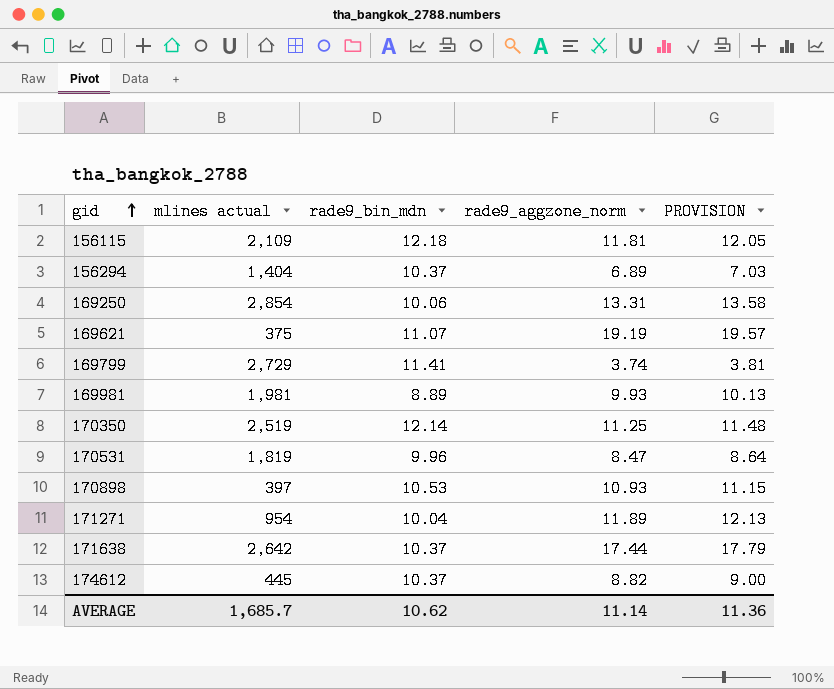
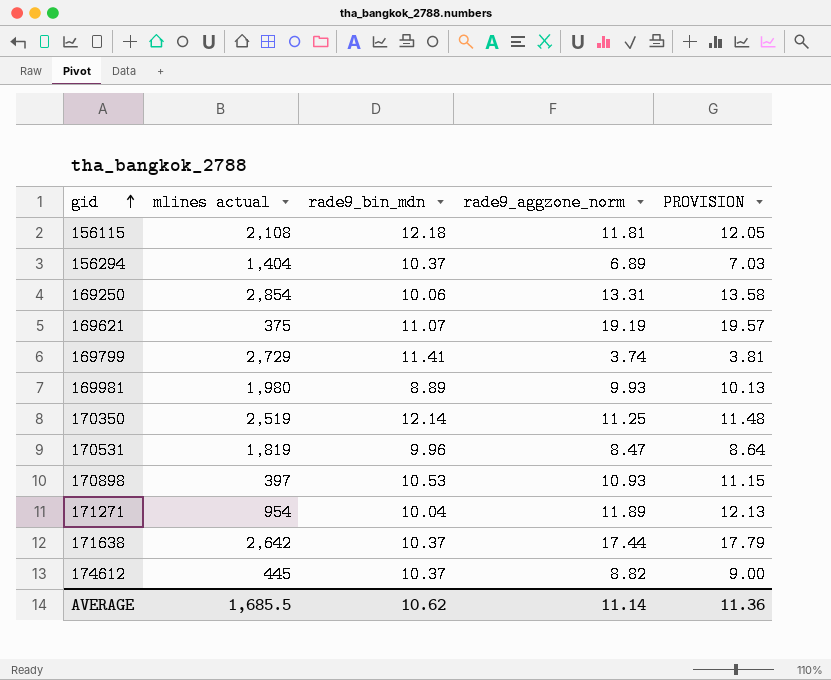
156115 | mlines actual: 2,109 -> 2,108
169981 | mlines actual: 1,981 -> 1,980
AVERAGE | mlines actual: 1,685.7 -> 1,685.5

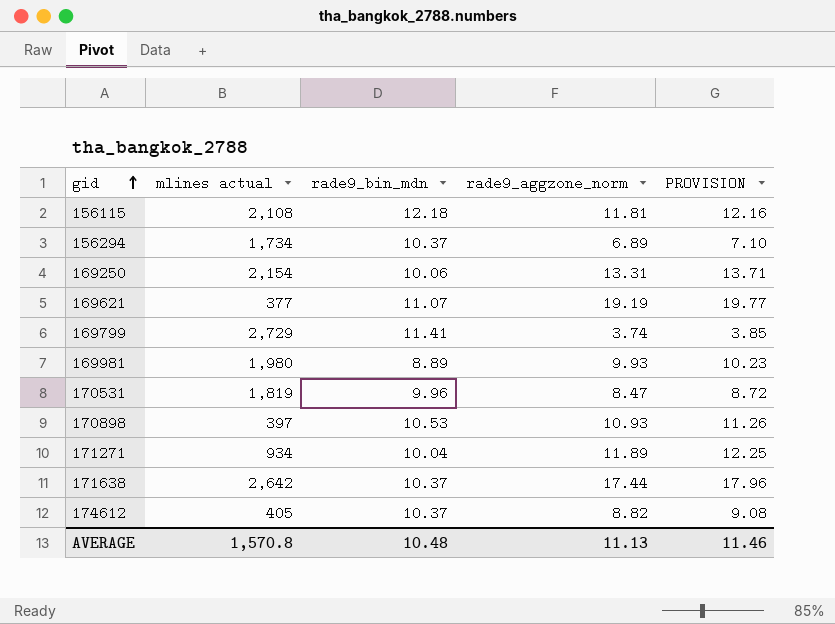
column PROVISION | formula: [rade9_aggzone_norm] * 1.02 -> [rade9_aggzone_norm] * 1.03
row 170350: 2,519 | 12.14 | 11.25 | 11.48 -> none
156294 | mlines actual: 1,404 -> 1,734
169250 | mlines actual: 2,854 -> 2,154
169621 | mlines actual: 375 -> 377
171271 | mlines actual: 954 -> 934
174612 | mlines actual: 445 -> 405
AVERAGE | mlines actual: 1,685.5 -> 1,570.8
AVERAGE | rade9_bin_mdn: 10.62 -> 10.48
AVERAGE | rade9_aggzone_norm: 11.14 -> 11.13
AVERAGE | PROVISION: 11.36 -> 11.46

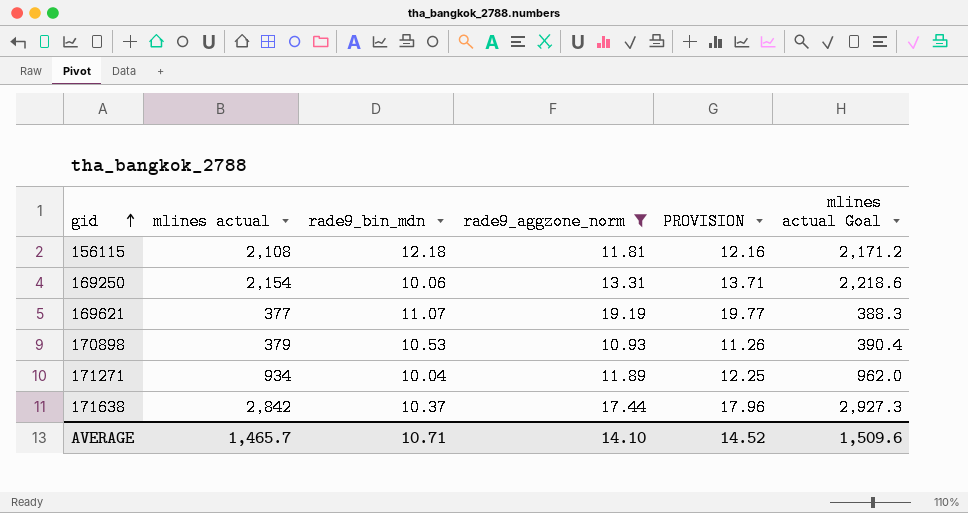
filter: none -> rade9_aggzone_norm >= 10.93
column mlines actual Goal | formula: none -> [mlines actual] * 1.03
170898 | mlines actual: 397 -> 379
171638 | mlines actual: 2,642 -> 2,842
AVERAGE | mlines actual: 1,570.8 -> 1,465.7
AVERAGE | rade9_bin_mdn: 10.48 -> 10.71
AVERAGE | rade9_aggzone_norm: 11.13 -> 14.10
AVERAGE | PROVISION: 11.46 -> 14.52

